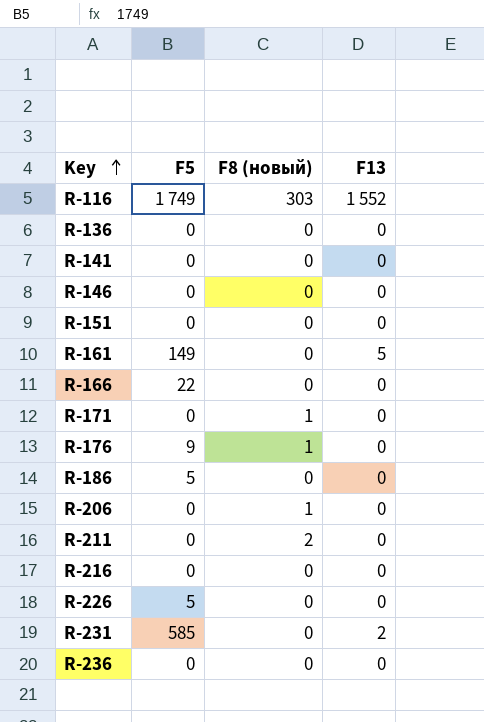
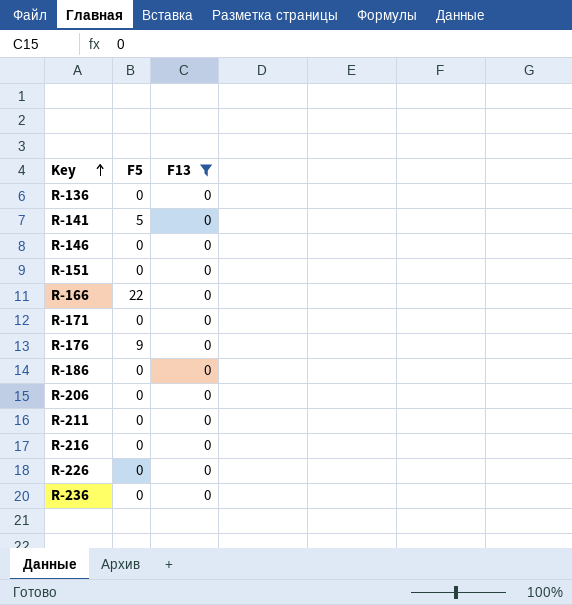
filter: none -> F13 = 0
column F8 (новый) | position: 3 -> none
R-141 | F5: 0 -> 5
R-186 | F5: 5 -> 0
R-226 | F5: 5 -> 0

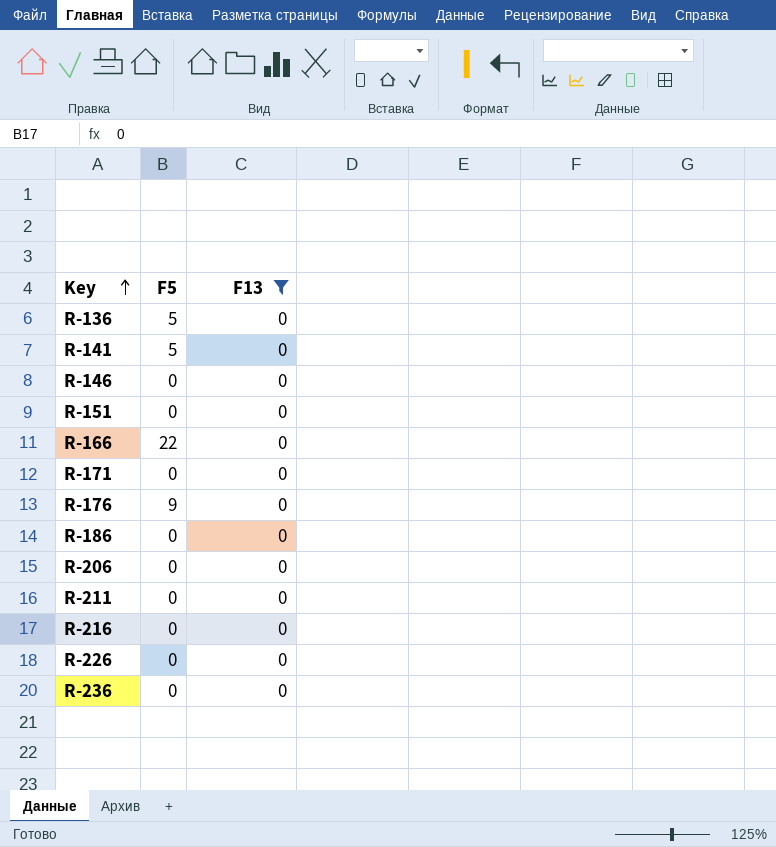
R-136 | F5: 0 -> 5

